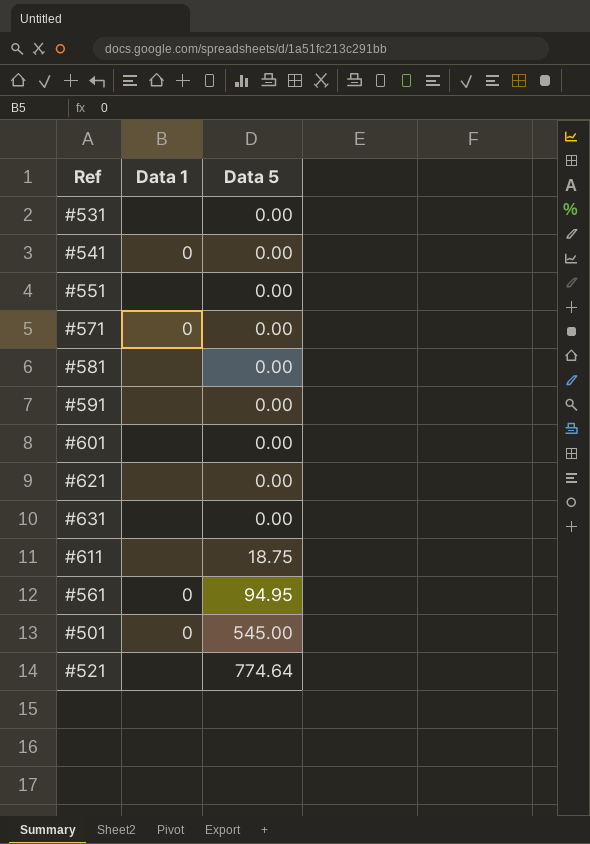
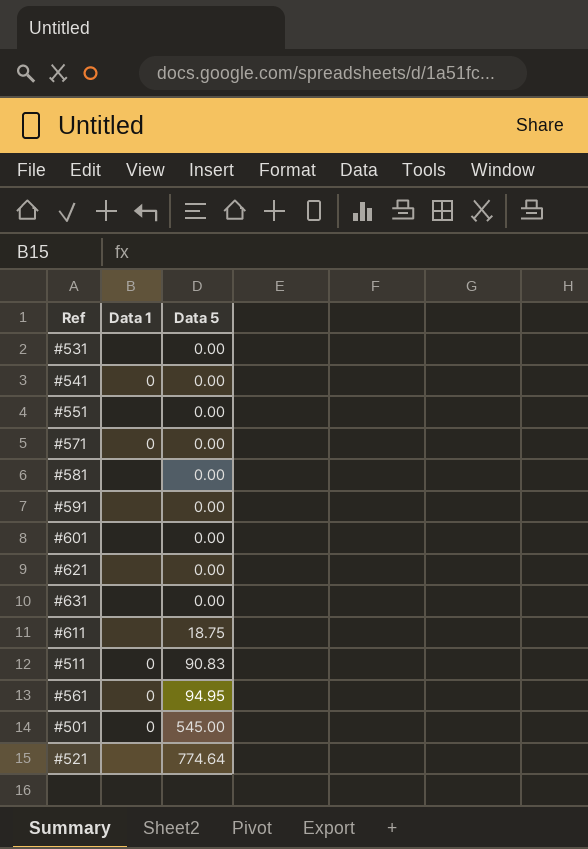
row #511: none -> 0 | 90.83

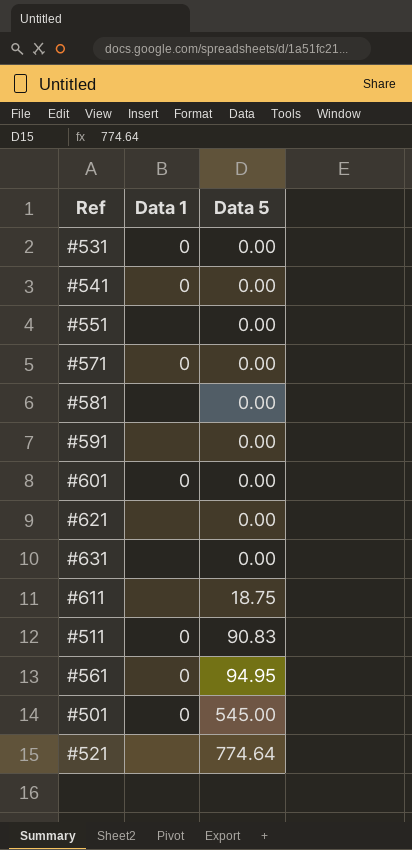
#531 | Data 1: none -> 0
#601 | Data 1: none -> 0

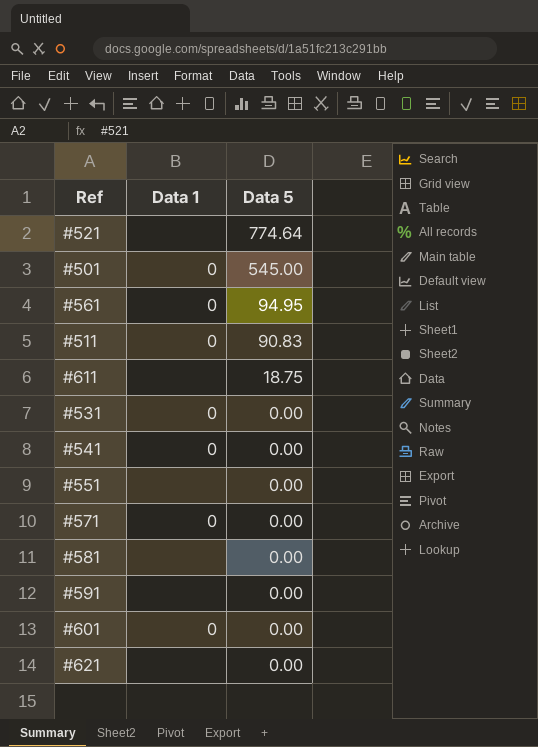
row order: Data 5 ascending -> Data 5 descending
row #631: none | 0.00 -> none

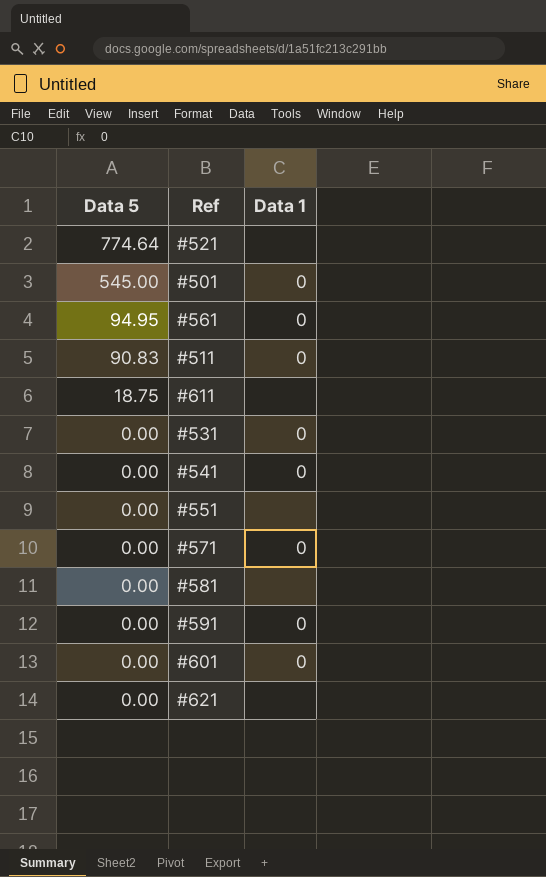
column Data 5 | position: 3 -> 1
#591 | Data 1: none -> 0

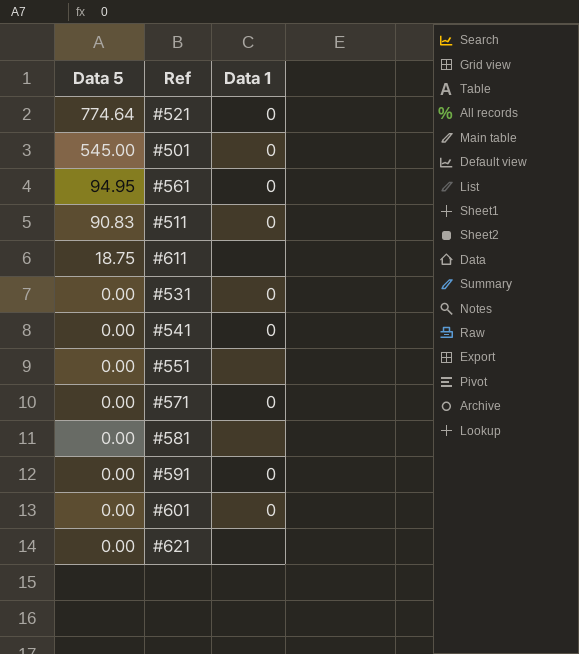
#521 | Data 1: none -> 0

